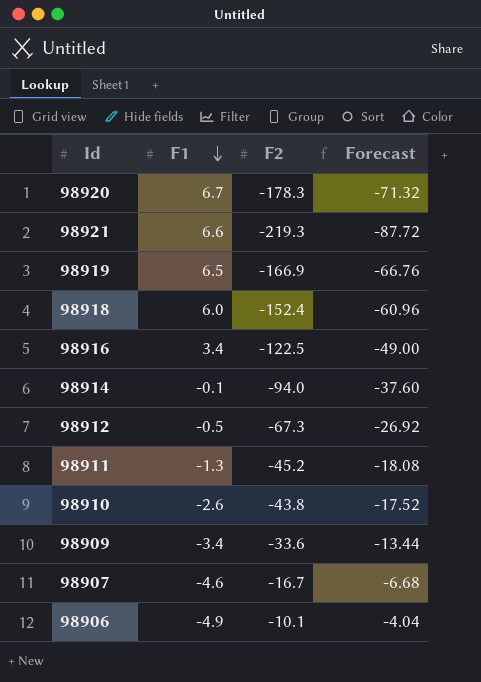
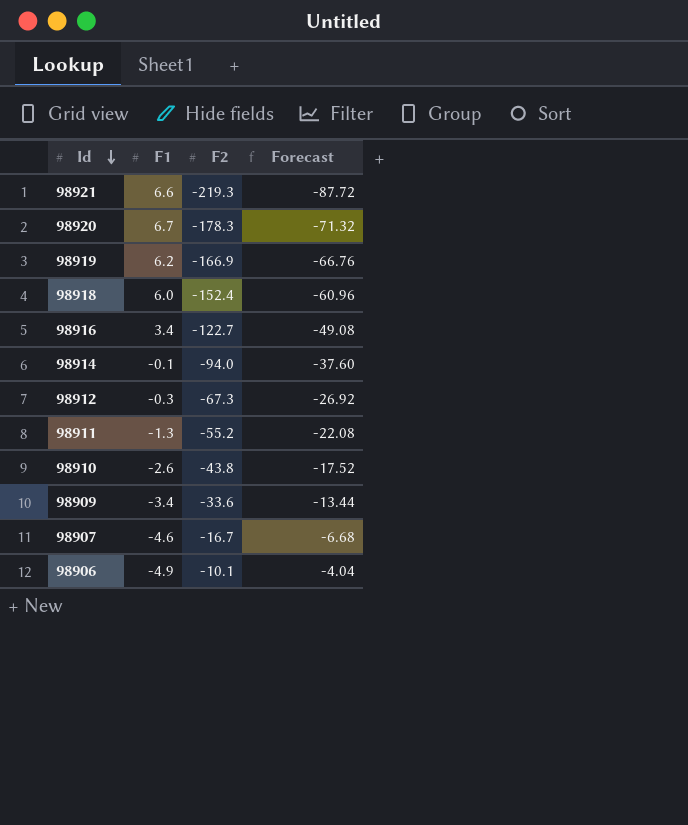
row order: F1 descending -> Id descending
98919 | F1: 6.5 -> 6.2
98916 | F2: -122.5 -> -122.7
98916 | Forecast: -49.00 -> -49.08
98912 | F1: -0.5 -> -0.3
98911 | F2: -45.2 -> -55.2
98911 | Forecast: -18.08 -> -22.08

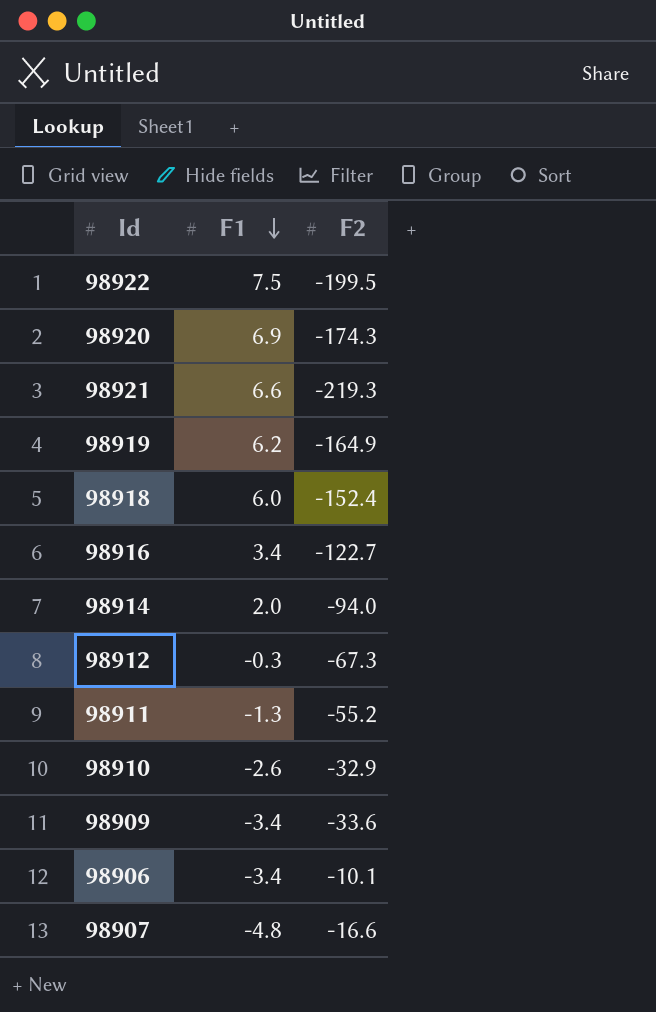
row order: Id descending -> F1 descending
column Forecast | formula: [F2] * 0.4 -> none
row 98922: none -> 7.5 | -199.5
98920 | F1: 6.7 -> 6.9
98920 | F2: -178.3 -> -174.3
98919 | F2: -166.9 -> -164.9
98914 | F1: -0.1 -> 2.0
98910 | F2: -43.8 -> -32.9
98906 | F1: -4.9 -> -3.4
98907 | F1: -4.6 -> -4.8
98907 | F2: -16.7 -> -16.6

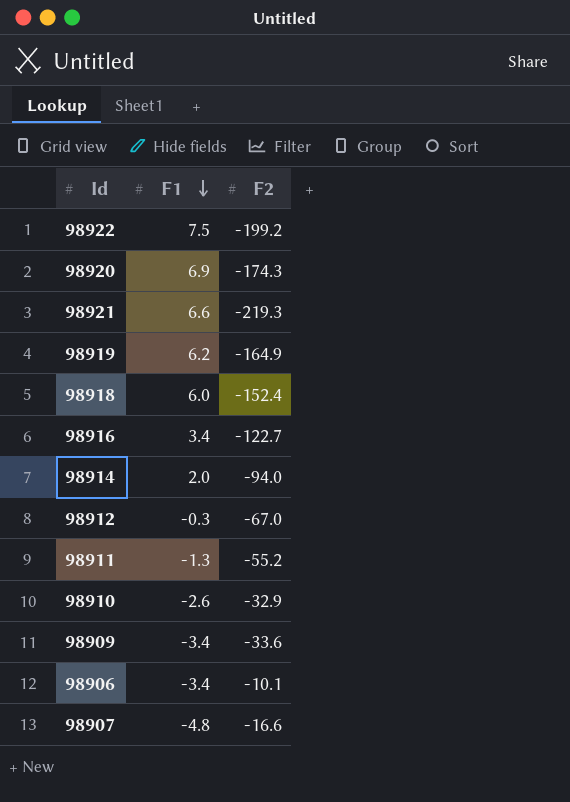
98922 | F2: -199.5 -> -199.2
98912 | F2: -67.3 -> -67.0

